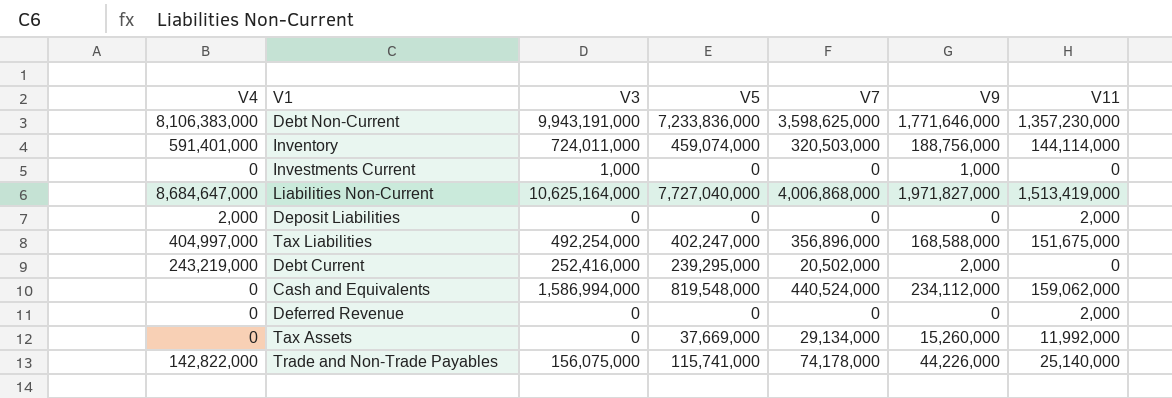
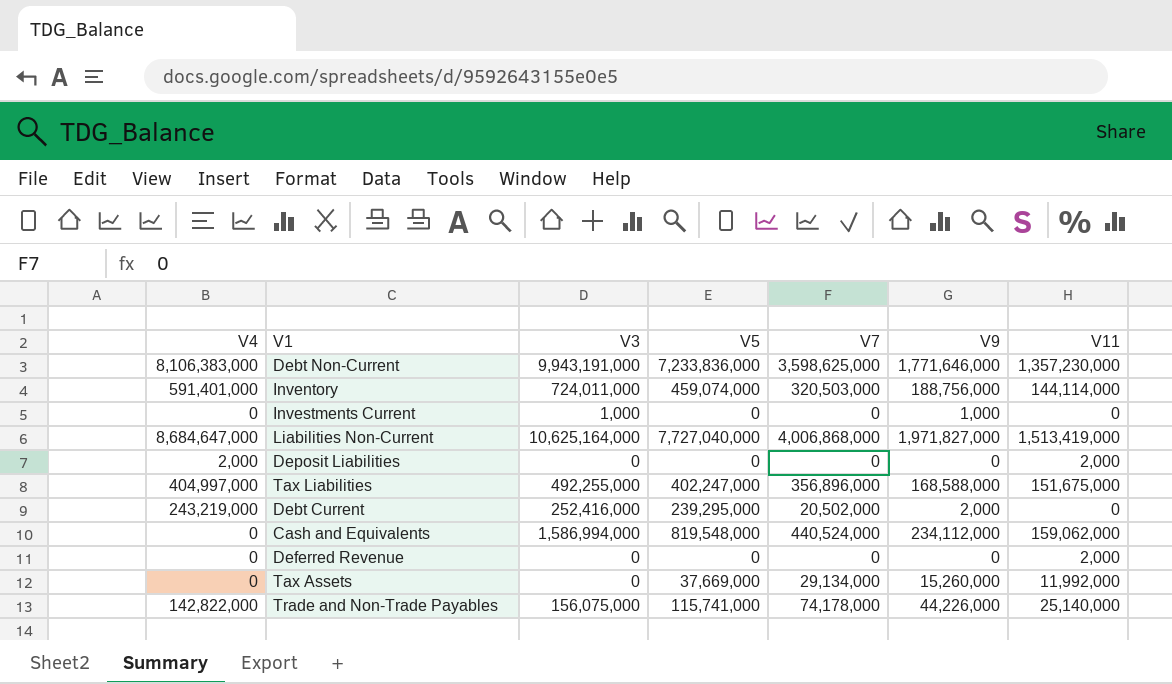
Tax Liabilities | V3: 492,254,000 -> 492,255,000

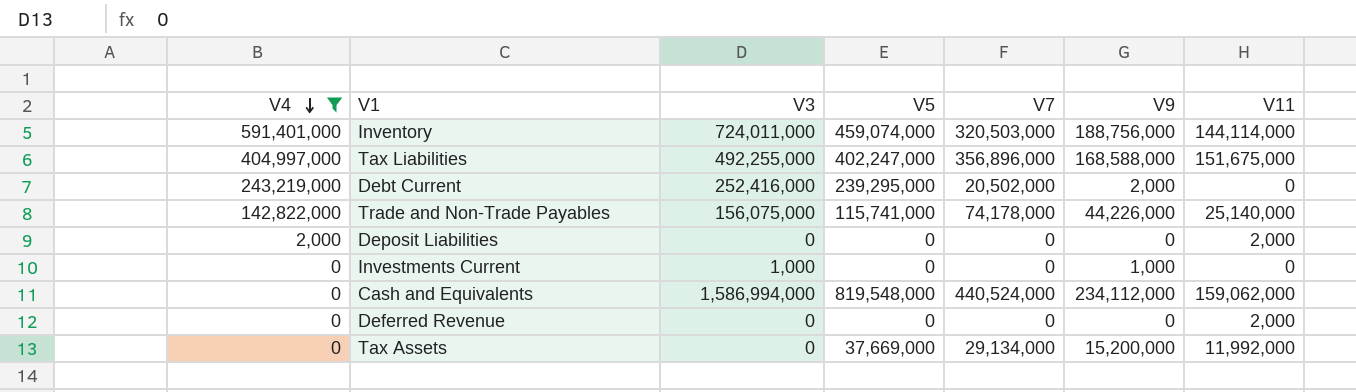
filter: none -> V4 <= 591,401,000
row order: none -> V4 descending
Tax Assets | V9: 15,260,000 -> 15,200,000

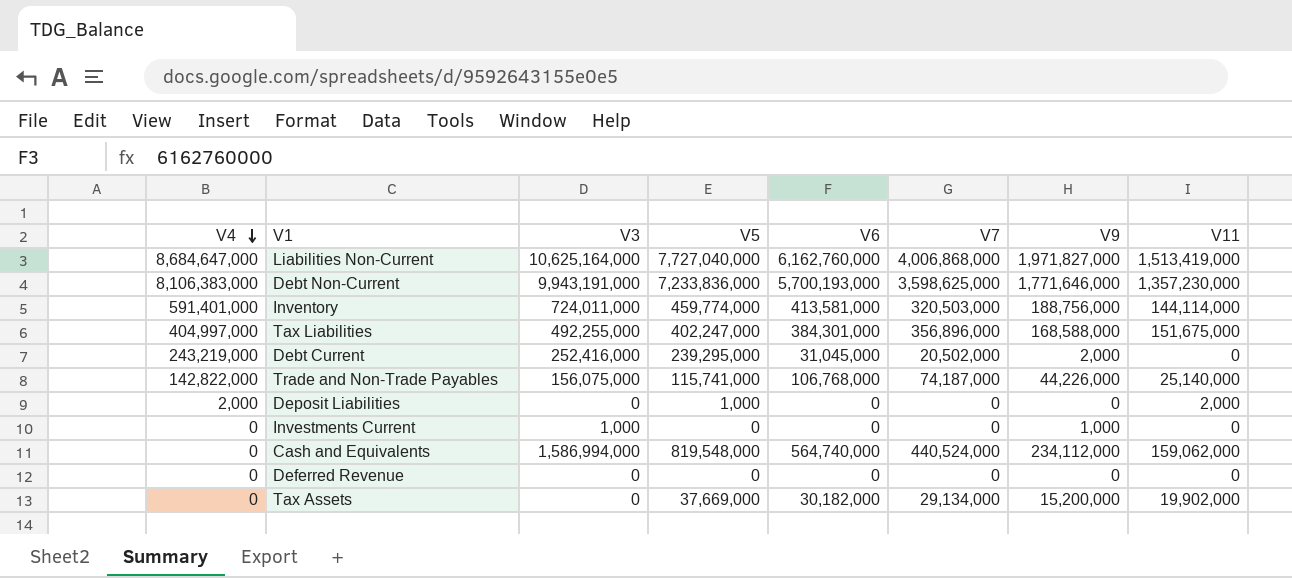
filter: V4 <= 591,401,000 -> none
column V6 | position: none -> 5
Inventory | V5: 459,074,000 -> 459,774,000
Trade and Non-Trade Payables | V7: 74,178,000 -> 74,187,000
Deposit Liabilities | V5: 0 -> 1,000
Deferred Revenue | V11: 2,000 -> 0
Tax Assets | V11: 11,992,000 -> 19,902,000

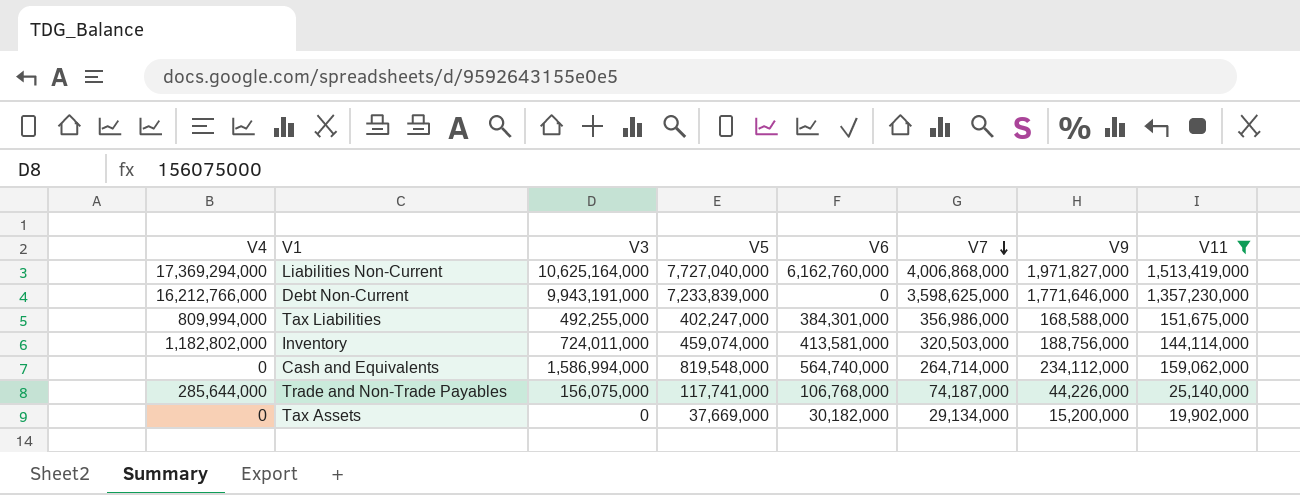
filter: none -> V11 >= 19,902,000
row order: V4 descending -> V7 descending
Liabilities Non-Current | V4: 8,684,647,000 -> 17,369,294,000
Debt Non-Current | V4: 8,106,383,000 -> 16,212,766,000
Debt Non-Current | V5: 7,233,836,000 -> 7,233,839,000
Debt Non-Current | V6: 5,700,193,000 -> 0
Tax Liabilities | V4: 404,997,000 -> 809,994,000
Tax Liabilities | V7: 356,896,000 -> 356,986,000
Inventory | V4: 591,401,000 -> 1,182,802,000
Inventory | V5: 459,774,000 -> 459,074,000
Cash and Equivalents | V7: 440,524,000 -> 264,714,000
Trade and Non-Trade Payables | V4: 142,822,000 -> 285,644,000
Trade and Non-Trade Payables | V5: 115,741,000 -> 117,741,000

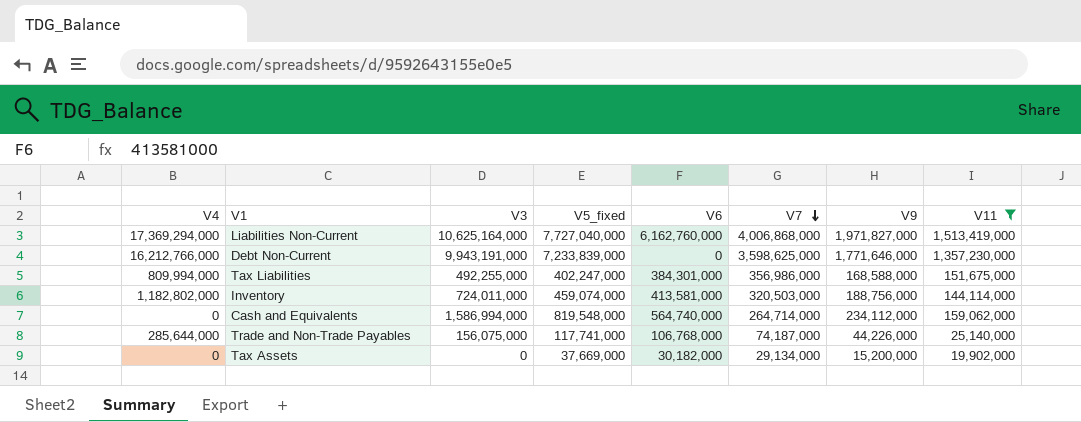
column name: V5 -> V5_fixed

